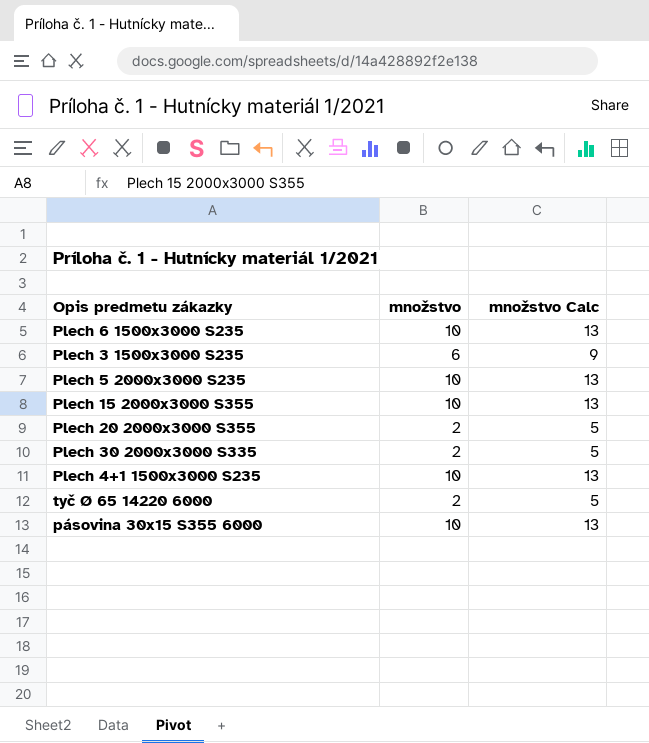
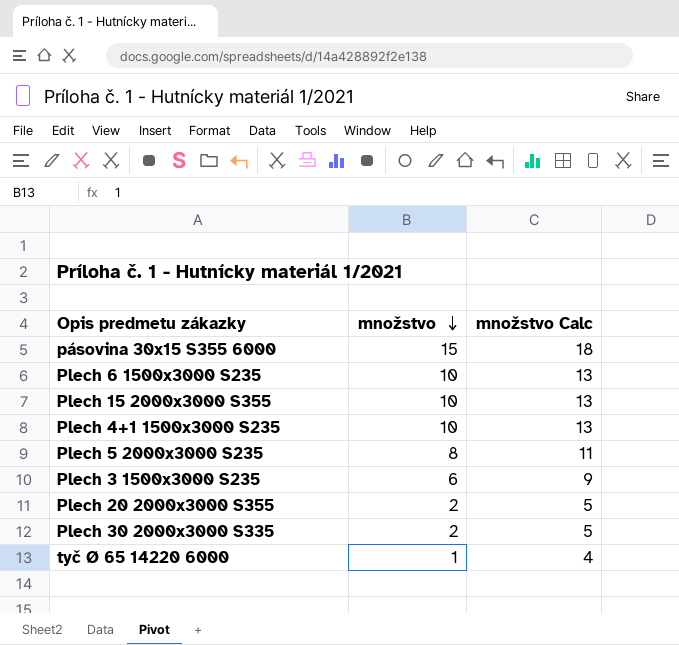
row order: none -> množstvo descending
pásovina 30x15 S355 6000 | množstvo: 10 -> 15
pásovina 30x15 S355 6000 | množstvo Calc: 13 -> 18
Plech 5 2000x3000 S235 | množstvo: 10 -> 8
Plech 5 2000x3000 S235 | množstvo Calc: 13 -> 11
tyč Ø 65 14220 6000 | množstvo: 2 -> 1
tyč Ø 65 14220 6000 | množstvo Calc: 5 -> 4

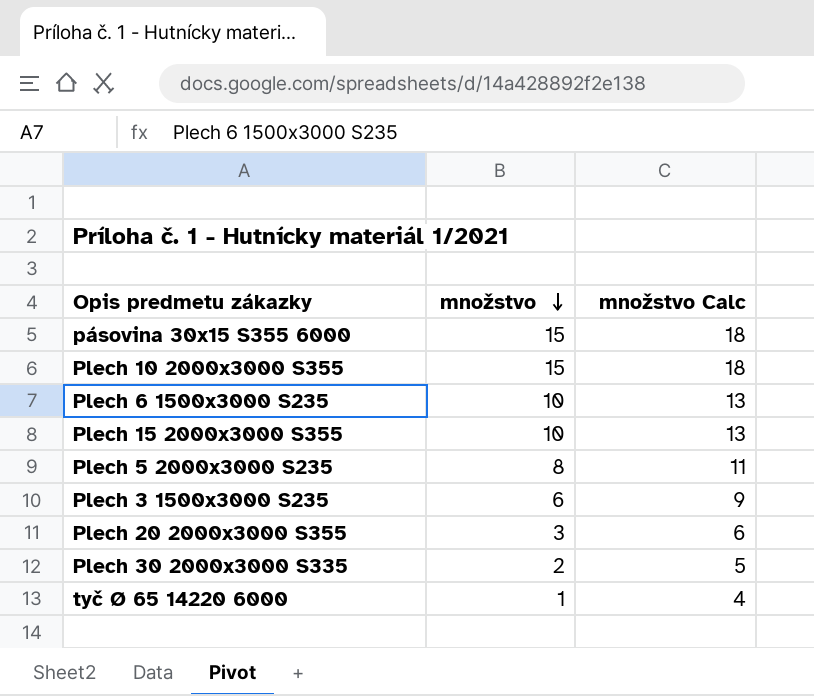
row Plech 4+1 1500x3000 S235: 10 | 13 -> none
row Plech 10 2000x3000 S355: none -> 15 | 18
Plech 20 2000x3000 S355 | množstvo: 2 -> 3
Plech 20 2000x3000 S355 | množstvo Calc: 5 -> 6

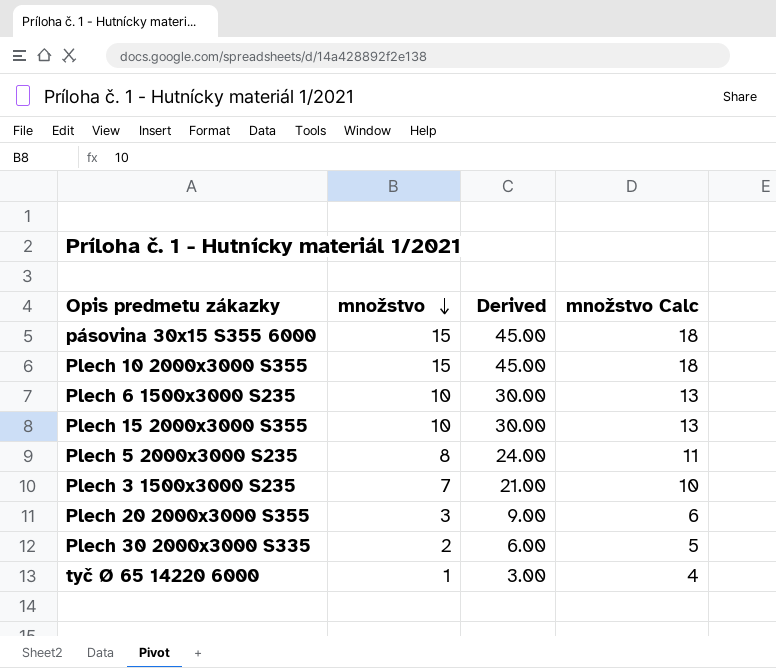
column Derived | formula: none -> [množstvo] * 3
Plech 3 1500x3000 S235 | množstvo: 6 -> 7
Plech 3 1500x3000 S235 | množstvo Calc: 9 -> 10

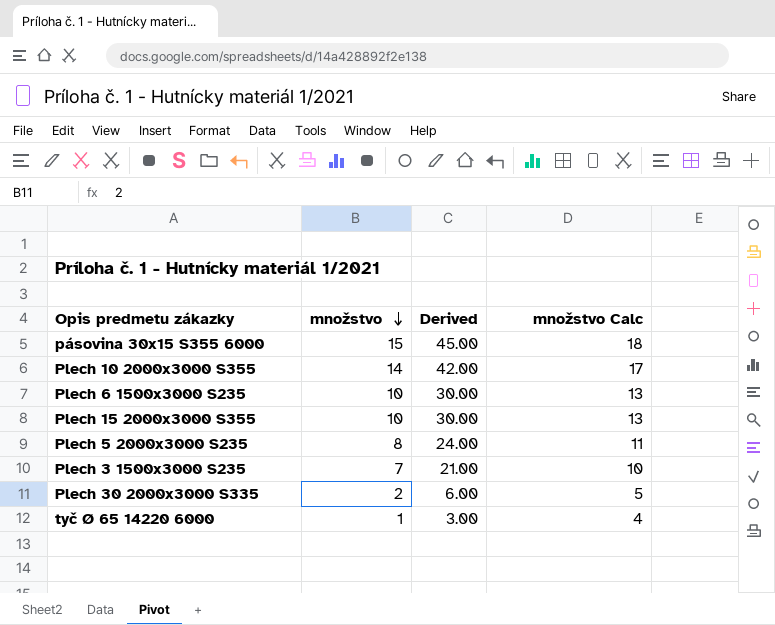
row Plech 20 2000x3000 S355: 3 | 9.00 | 6 -> none
Plech 10 2000x3000 S355 | množstvo: 15 -> 14
Plech 10 2000x3000 S355 | Derived: 45.00 -> 42.00
Plech 10 2000x3000 S355 | množstvo Calc: 18 -> 17

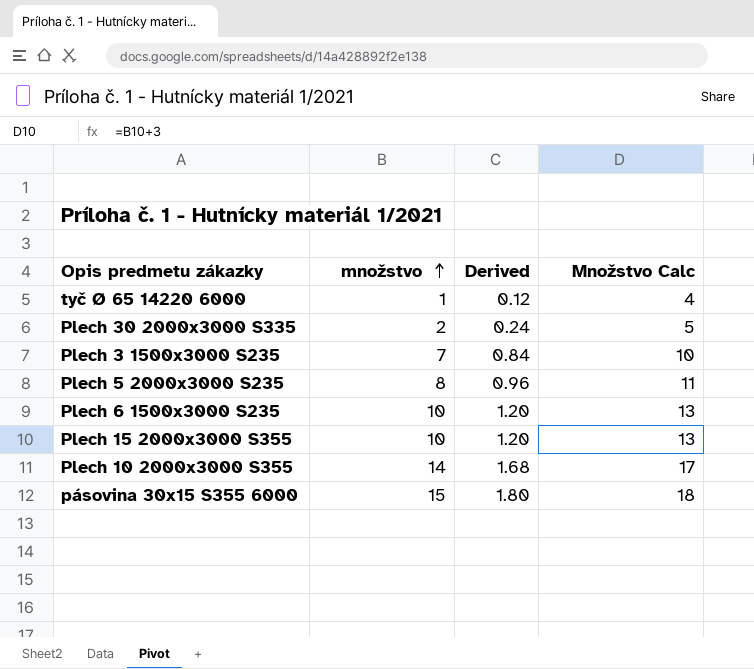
row order: množstvo descending -> množstvo ascending
column Derived | formula: [množstvo] * 3 -> [množstvo] * 0.12
column name: množstvo Calc -> Množstvo Calc

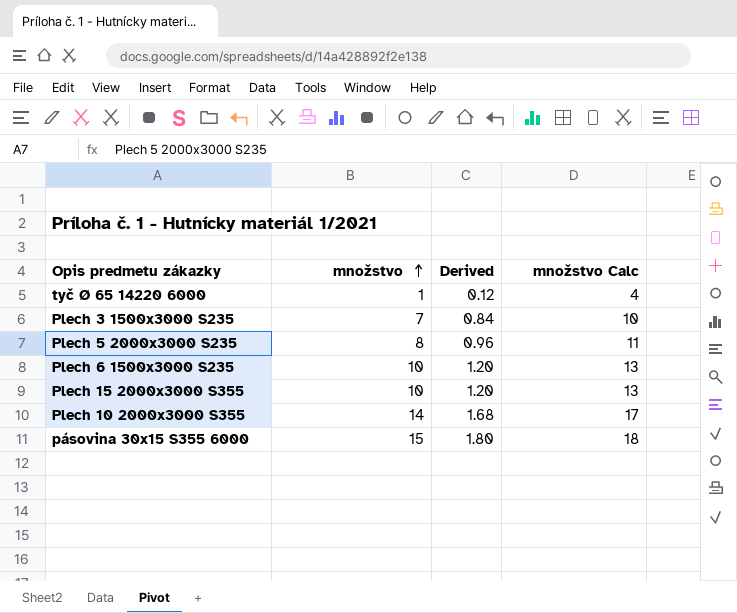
column name: Množstvo Calc -> množstvo Calc
row Plech 30 2000x3000 S335: 2 | 0.24 | 5 -> none

